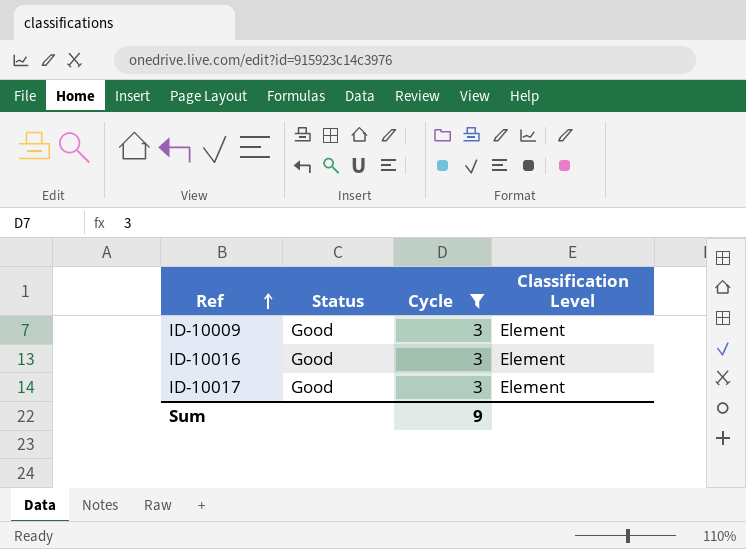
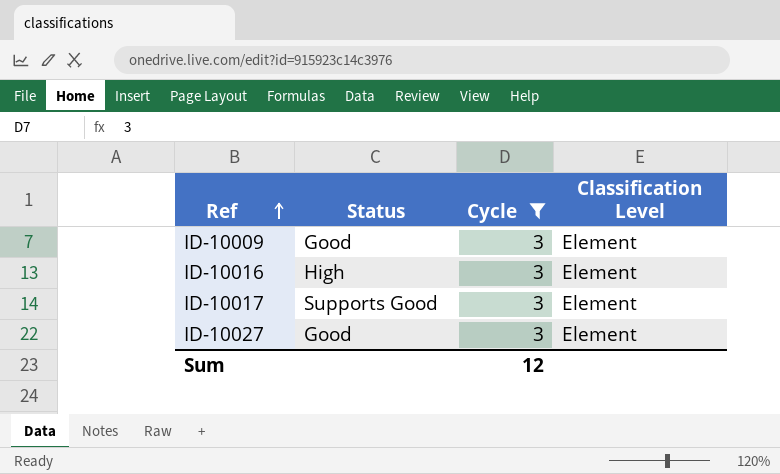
ID-10016 | Status: Good -> High
ID-10017 | Status: Good -> Supports Good
row ID-10027: none -> Good | 3 | Element
Sum | Cycle: 9 -> 12

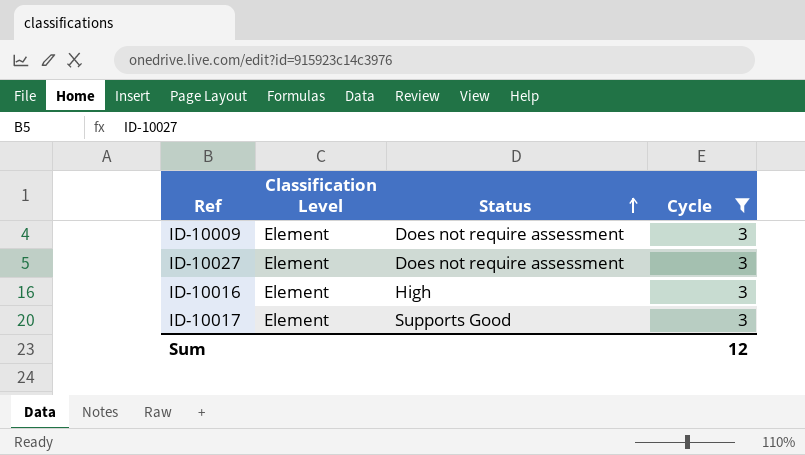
row order: Ref ascending -> Status ascending
column Classification Level | position: 4 -> 2
ID-10009 | Status: Good -> Does not require assessment
ID-10027 | Status: Good -> Does not require assessment

